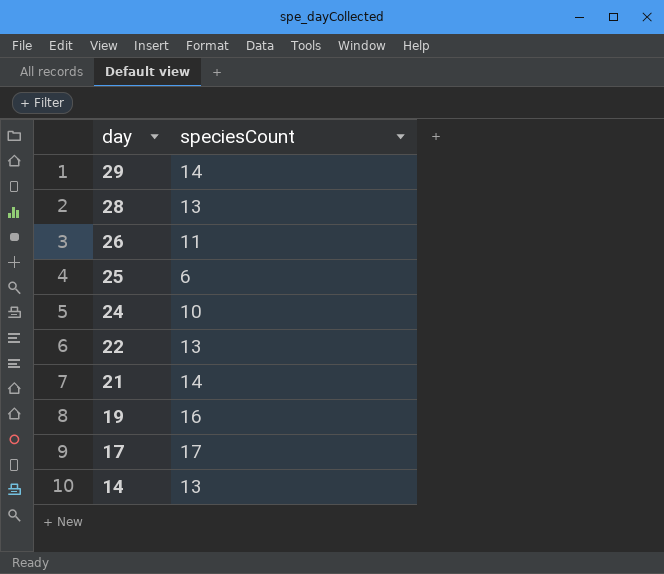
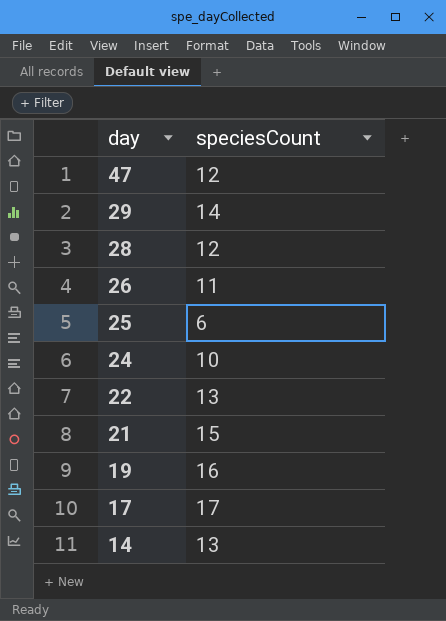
row 47: none -> 12
28 | speciesCount: 13 -> 12
21 | speciesCount: 14 -> 15

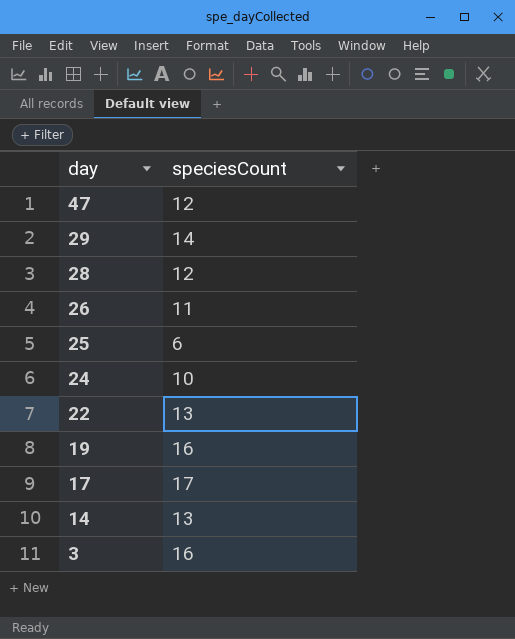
row 21: 15 -> none
row 3: none -> 16

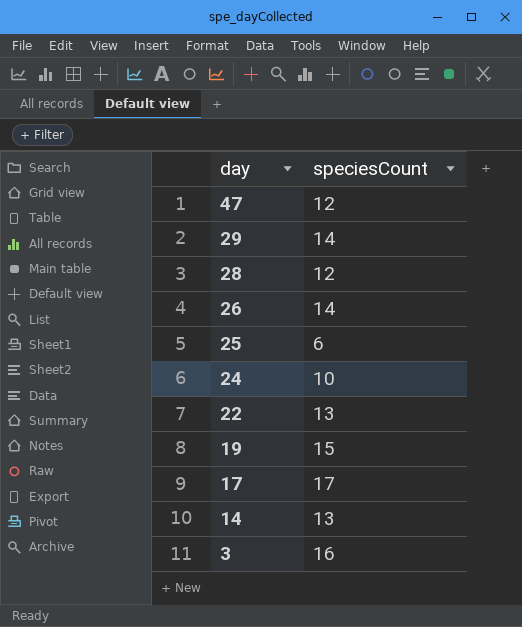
26 | speciesCount: 11 -> 14
19 | speciesCount: 16 -> 15

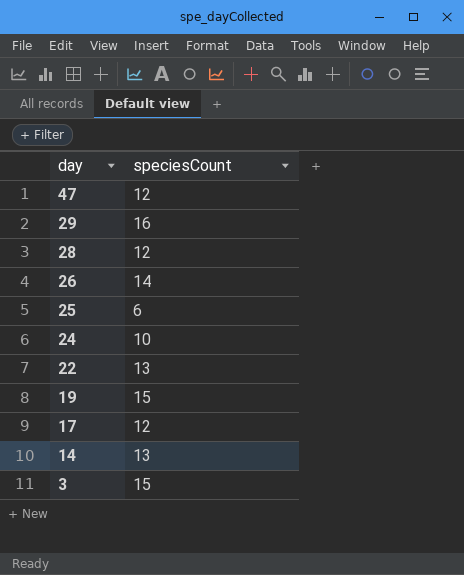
29 | speciesCount: 14 -> 16
17 | speciesCount: 17 -> 12
3 | speciesCount: 16 -> 15

